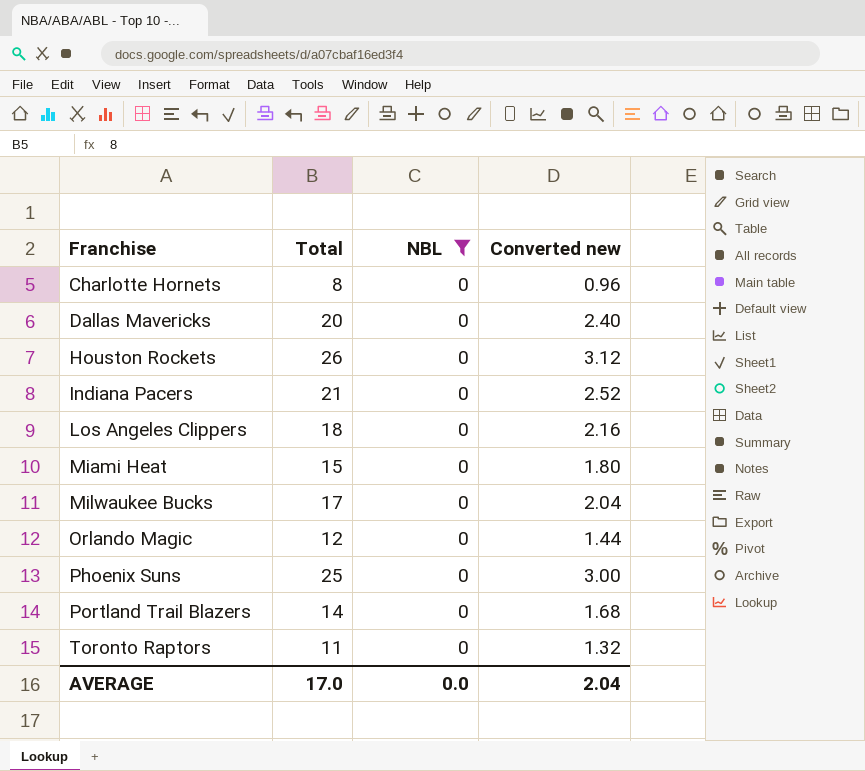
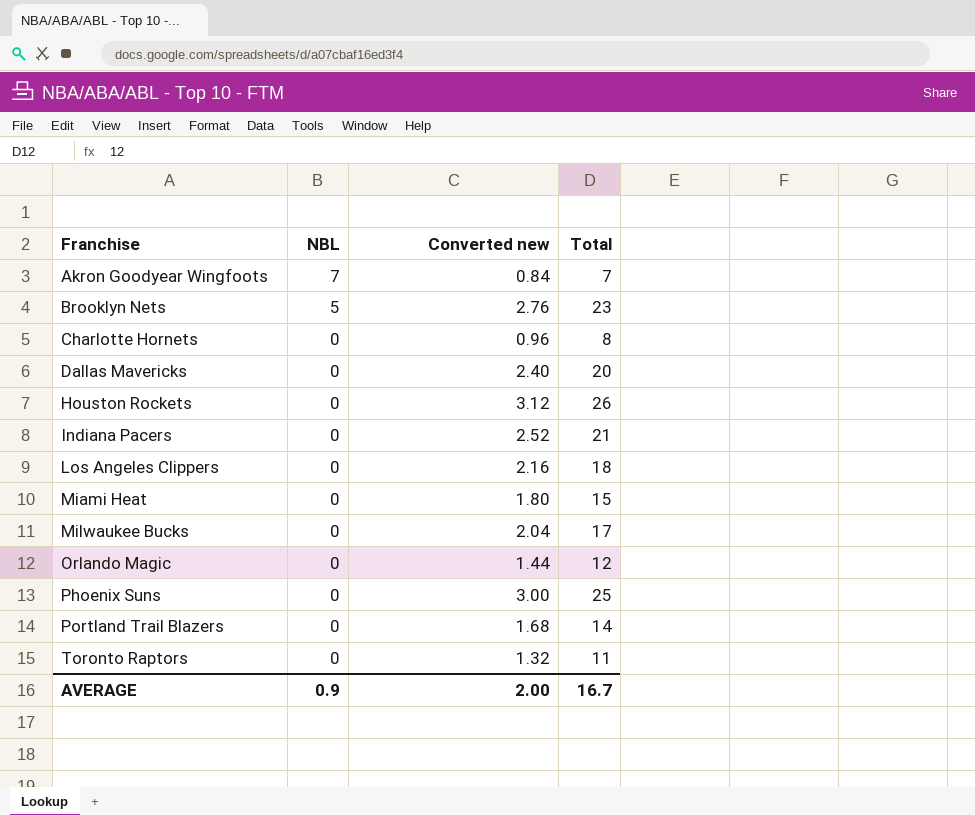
filter: NBL = 0 -> none
column Total | position: 2 -> 4
AVERAGE | NBL: 0.0 -> 0.9
AVERAGE | Converted new: 2.04 -> 2.00
AVERAGE | Total: 17.0 -> 16.7

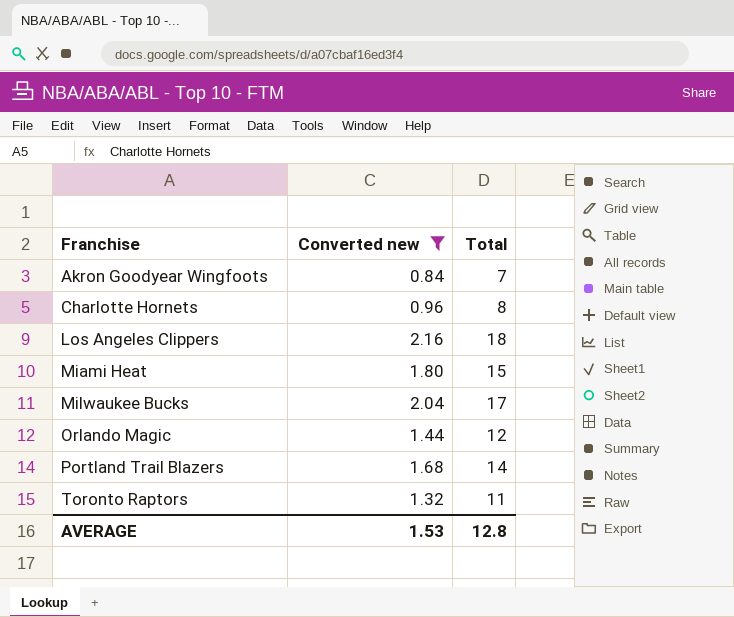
filter: none -> Converted new <= 2.16
column NBL | position: 2 -> none
AVERAGE | Converted new: 2.00 -> 1.53
AVERAGE | Total: 16.7 -> 12.8

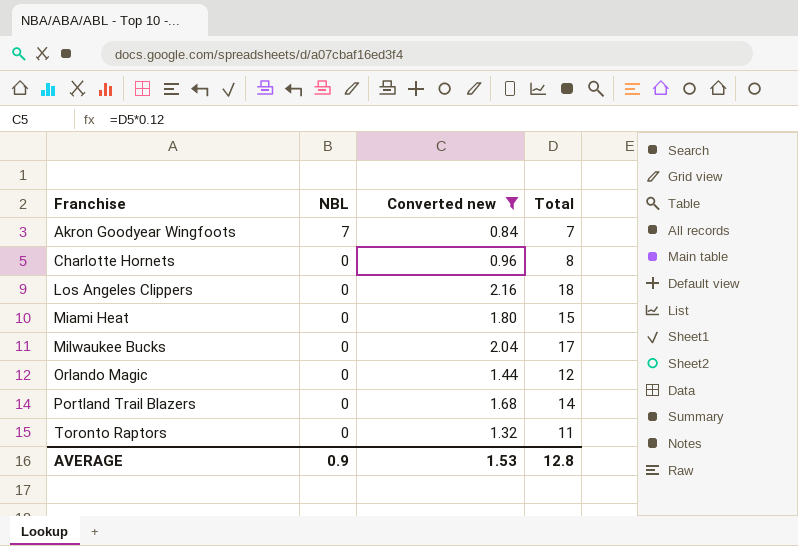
column NBL | position: none -> 2

